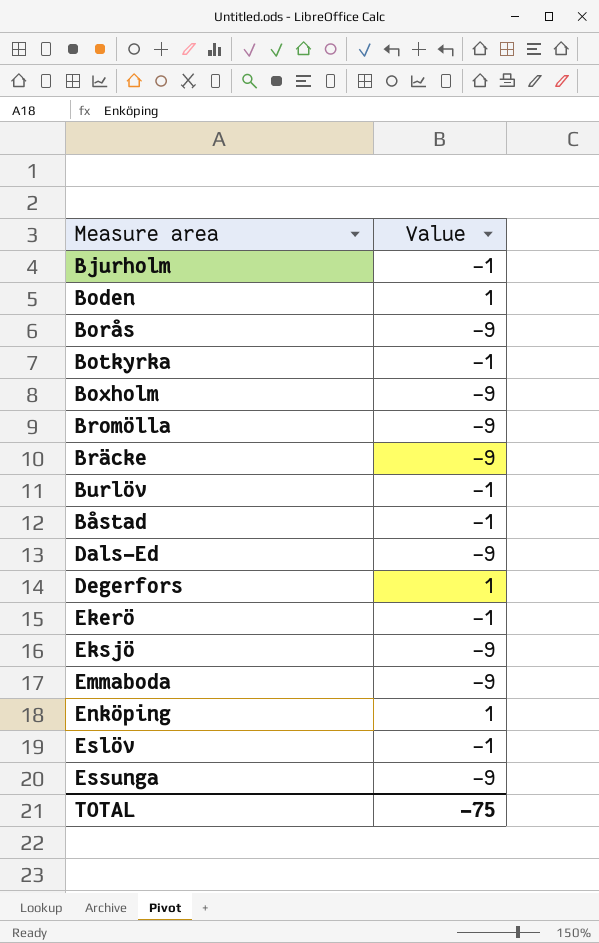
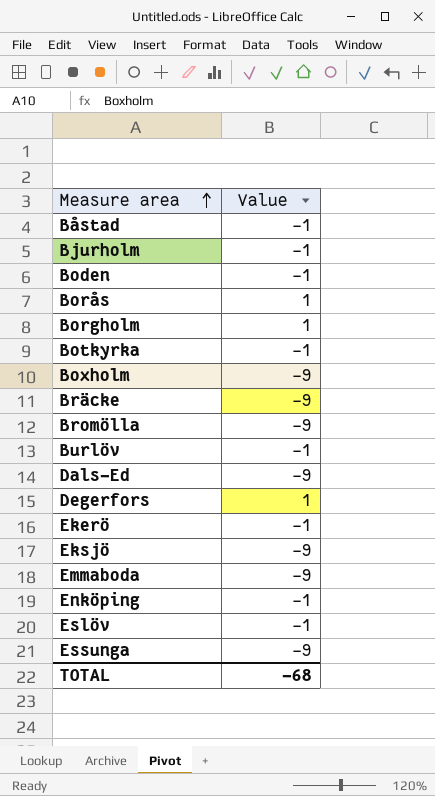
row order: none -> Measure area ascending
Boden | Value: 1 -> -1
Borås | Value: -9 -> 1
row Borgholm: none -> 1
Enköping | Value: 1 -> -1
TOTAL | Value: -75 -> -68

